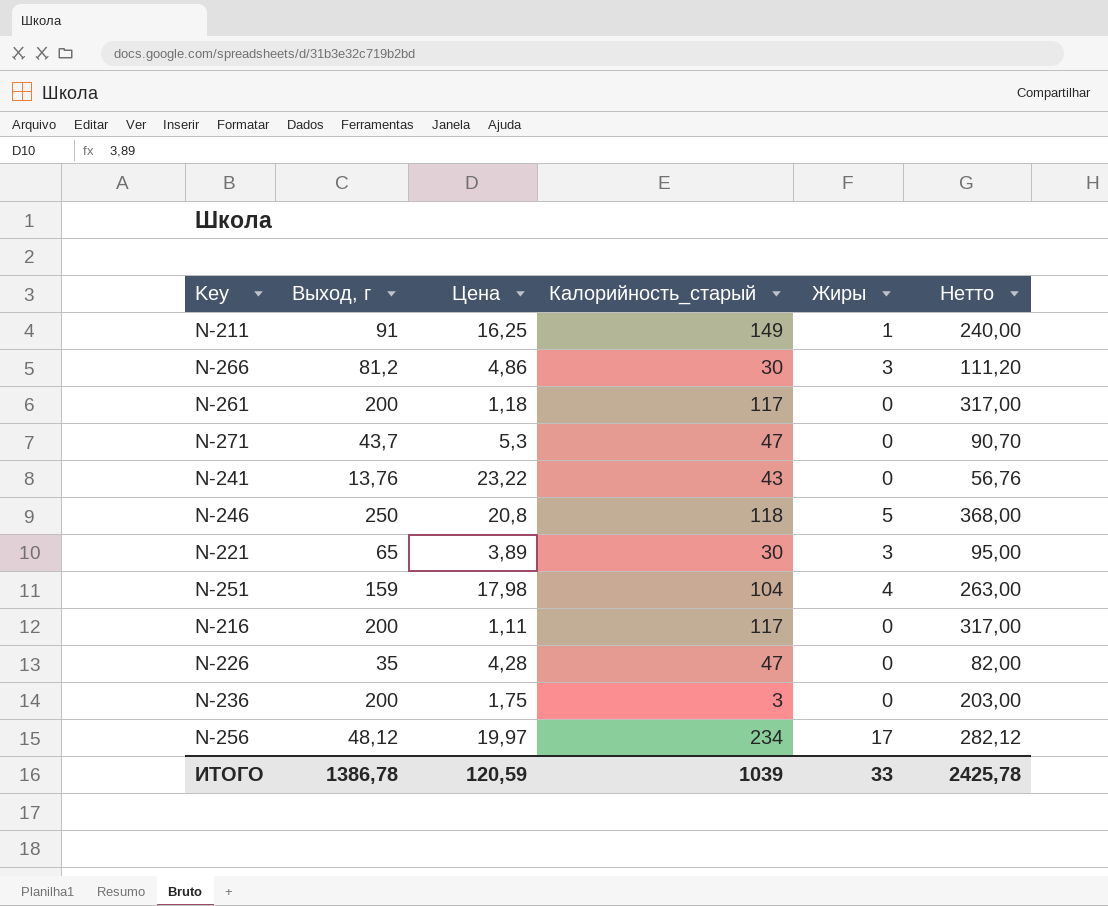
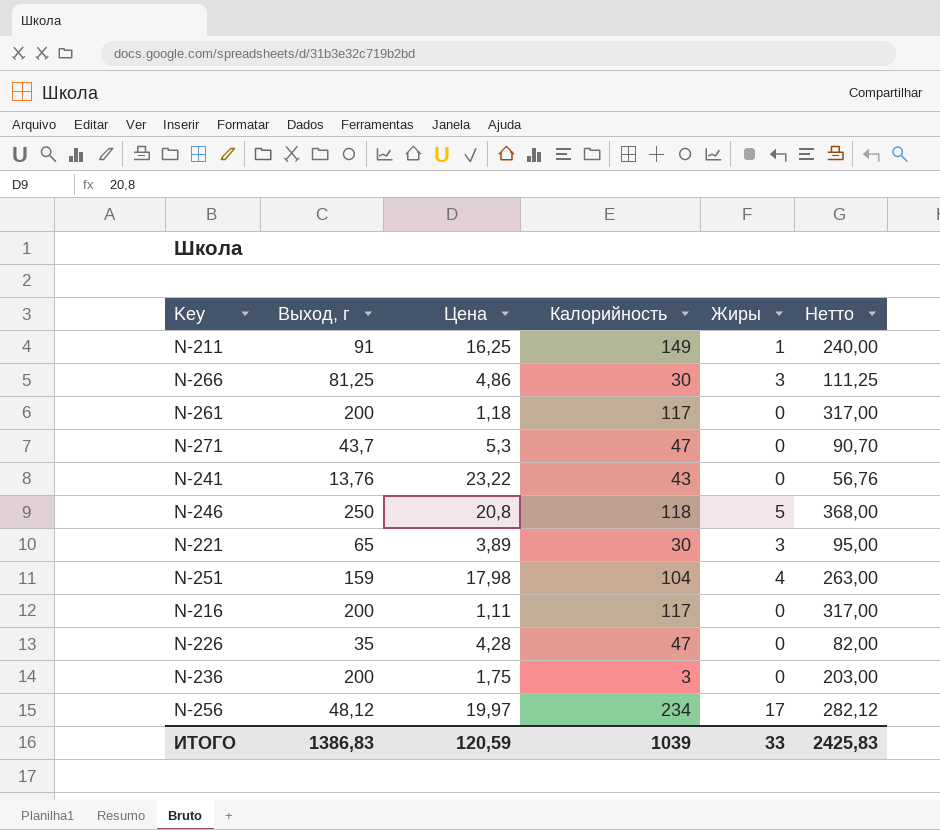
column name: Калорийность_старый -> Калорийность
N-266 | Выход, г: 81,2 -> 81,25
N-266 | Нетто: 111,20 -> 111,25
ИТОГО | Выход, г: 1386,78 -> 1386,83
ИТОГО | Нетто: 2425,78 -> 2425,83

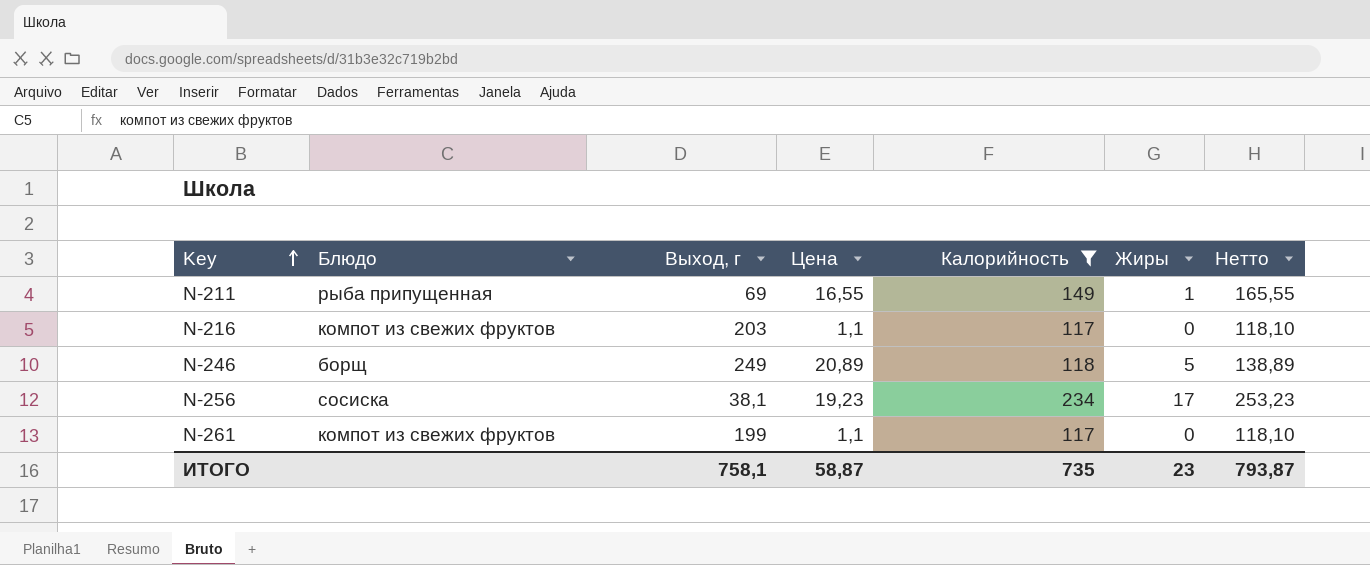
filter: none -> Калорийность >= 117
row order: none -> Key ascending
column Блюдо | position: none -> 2
column Нетто | formula: [Выход, г] + [Калорийность] -> [Цена] + [Калорийность]
N-211 | Выход, г: 91 -> 69
N-211 | Цена: 16,25 -> 16,55
N-216 | Выход, г: 200 -> 203
N-216 | Цена: 1,11 -> 1,1
N-246 | Выход, г: 250 -> 249
N-246 | Цена: 20,8 -> 20,89
N-256 | Выход, г: 48,12 -> 38,1
N-256 | Цена: 19,97 -> 19,23
N-261 | Выход, г: 200 -> 199
N-261 | Цена: 1,18 -> 1,1
ИТОГО | Выход, г: 1386,83 -> 758,1
ИТОГО | Цена: 120,59 -> 58,87
ИТОГО | Калорийность: 1039 -> 735
ИТОГО | Жиры: 33 -> 23
ИТОГО | Нетто: 2425,83 -> 793,87

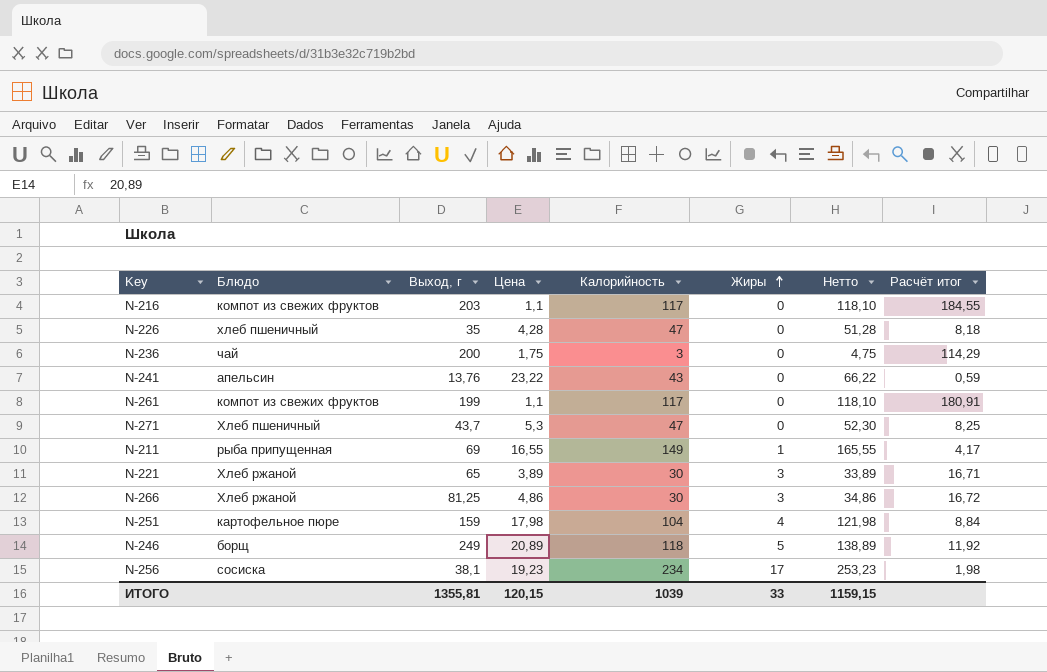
filter: Калорийность >= 117 -> none
row order: Key ascending -> Жиры ascending
column Расчёт итог | formula: none -> [Выход, г] / [Цена]
ИТОГО | Выход, г: 758,1 -> 1355,81
ИТОГО | Цена: 58,87 -> 120,15
ИТОГО | Калорийность: 735 -> 1039
ИТОГО | Жиры: 23 -> 33
ИТОГО | Нетто: 793,87 -> 1159,15

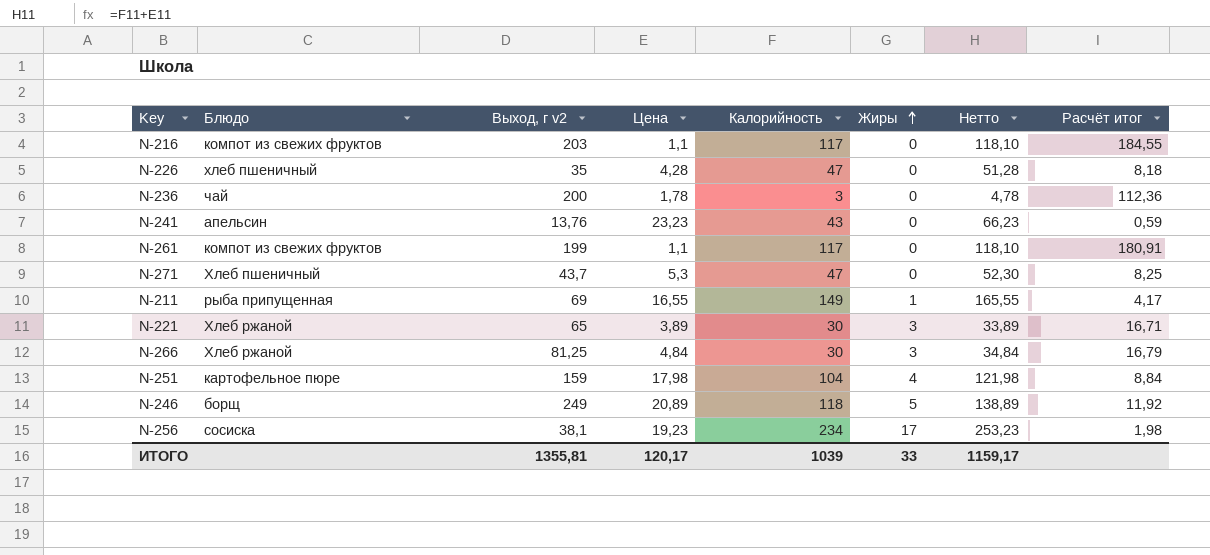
column name: Выход, г -> Выход, г v2
N-236 | Цена: 1,75 -> 1,78
N-236 | Нетто: 4,75 -> 4,78
N-236 | Расчёт итог: 114,29 -> 112,36
N-241 | Цена: 23,22 -> 23,23
N-241 | Нетто: 66,22 -> 66,23
N-266 | Цена: 4,86 -> 4,84
N-266 | Нетто: 34,86 -> 34,84
N-266 | Расчёт итог: 16,72 -> 16,79
ИТОГО | Цена: 120,15 -> 120,17
ИТОГО | Нетто: 1159,15 -> 1159,17

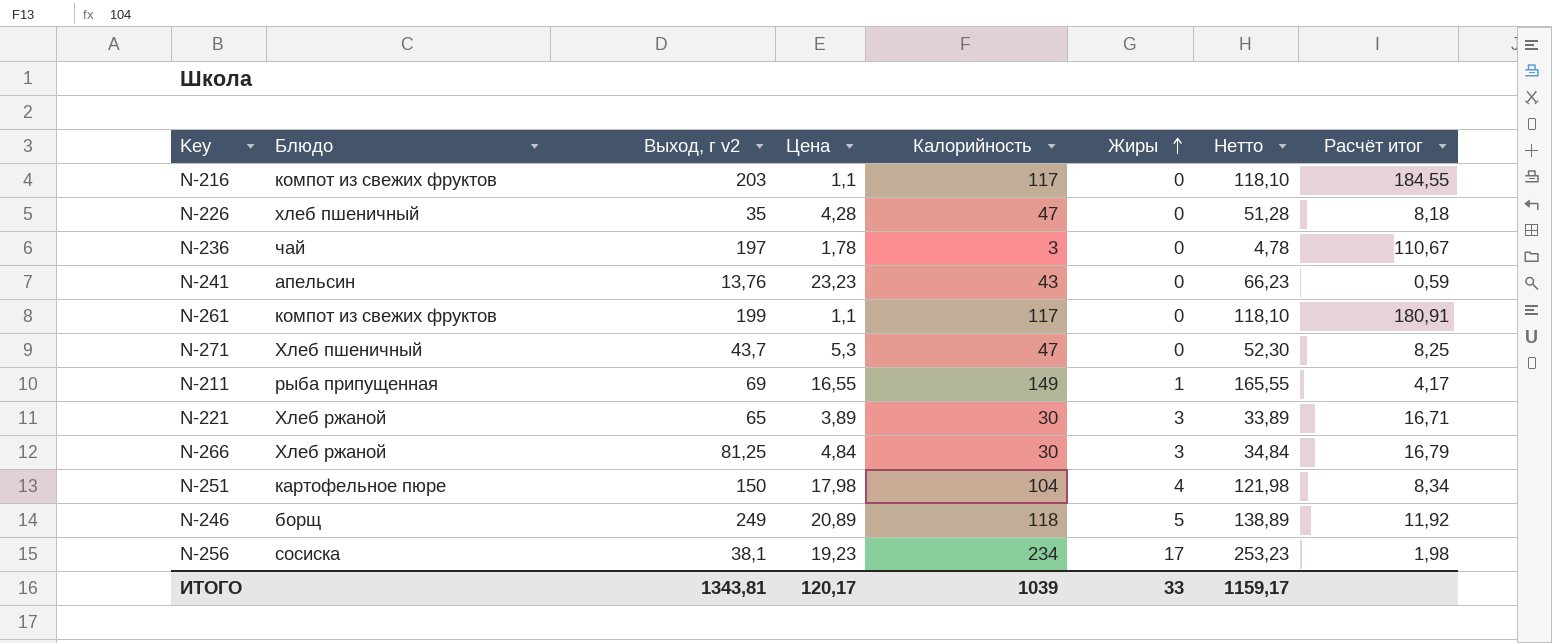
N-236 | Выход, г v2: 200 -> 197
N-236 | Расчёт итог: 112,36 -> 110,67
N-251 | Выход, г v2: 159 -> 150
N-251 | Расчёт итог: 8,84 -> 8,34
ИТОГО | Выход, г v2: 1355,81 -> 1343,81

